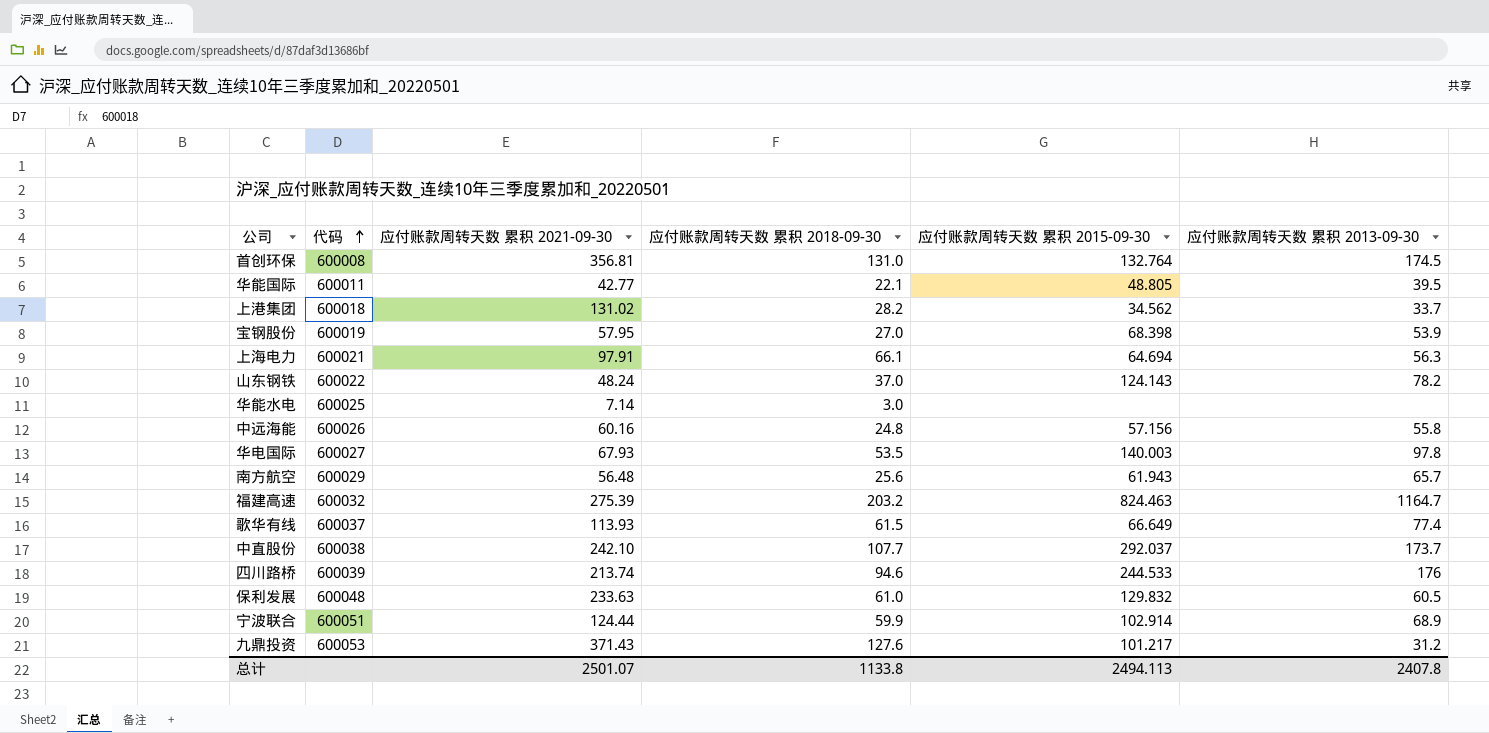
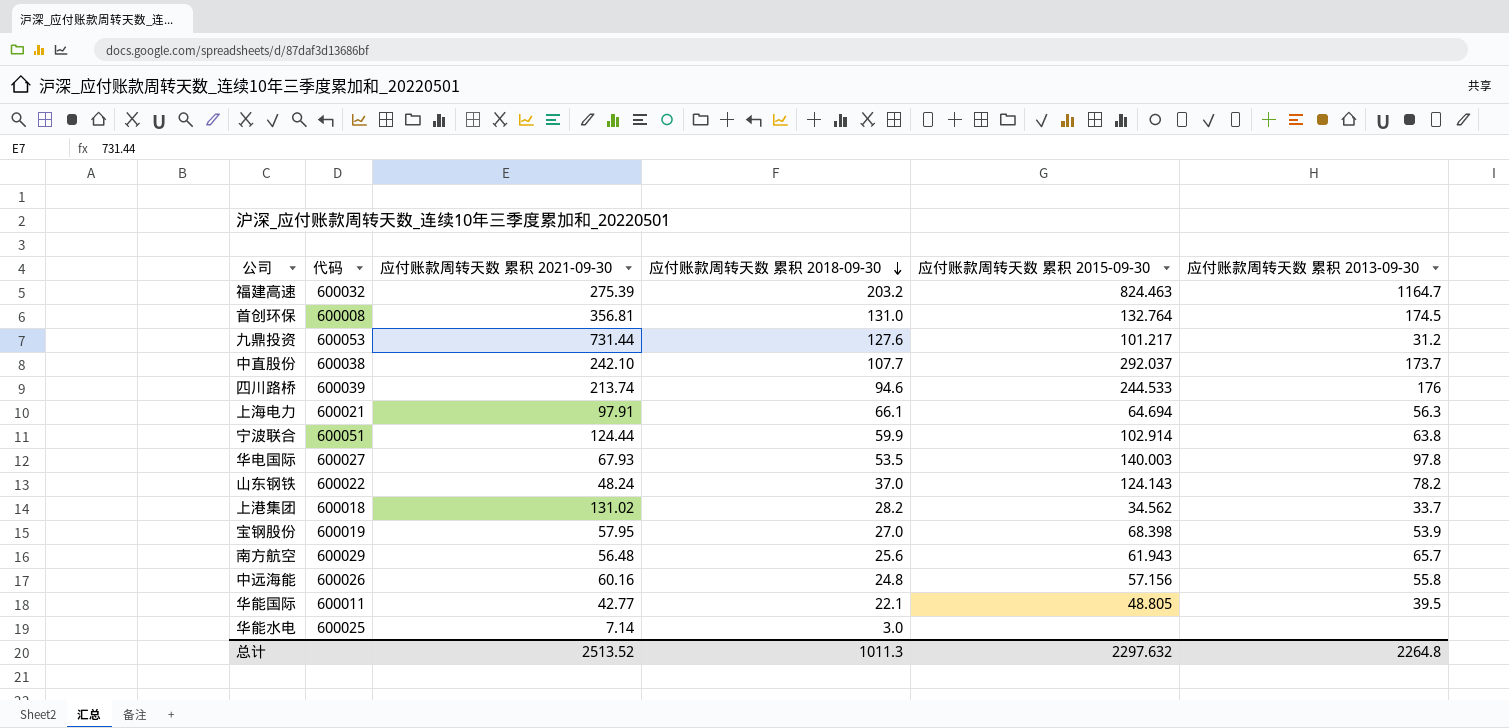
row order: 代码 ascending -> 应付账款周转天数 累积 2018-09-30 descending
row 歌华有线: 600037 | 113.93 | 61.5 | 66.649 | 77.4 -> none
row 保利发展: 600048 | 233.63 | 61.0 | 129.832 | 60.5 -> none
九鼎投资 | 应付账款周转天数 累积 2021-09-30: 371.43 -> 731.44
宁波联合 | 应付账款周转天数 累积 2013-09-30: 68.9 -> 63.8
总计 | 应付账款周转天数 累积 2021-09-30: 2501.07 -> 2513.52
总计 | 应付账款周转天数 累积 2018-09-30: 1133.8 -> 1011.3
总计 | 应付账款周转天数 累积 2015-09-30: 2494.113 -> 2297.632
总计 | 应付账款周转天数 累积 2013-09-30: 2407.8 -> 2264.8

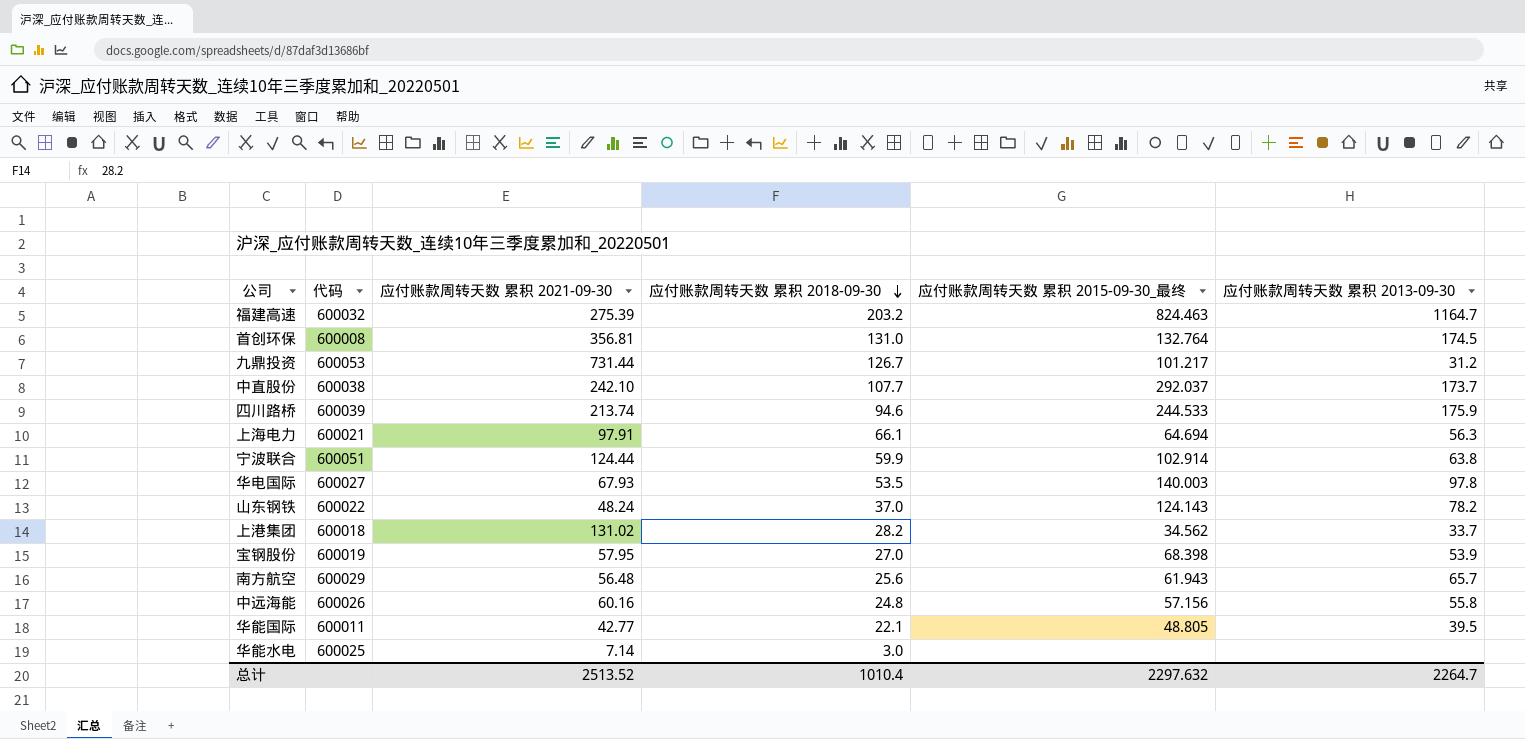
column name: 应付账款周转天数 累积 2015-09-30 -> 应付账款周转天数 累积 2015-09-30_最终
九鼎投资 | 应付账款周转天数 累积 2018-09-30: 127.6 -> 126.7
四川路桥 | 应付账款周转天数 累积 2013-09-30: 176 -> 175.9
总计 | 应付账款周转天数 累积 2018-09-30: 1011.3 -> 1010.4
总计 | 应付账款周转天数 累积 2013-09-30: 2264.8 -> 2264.7

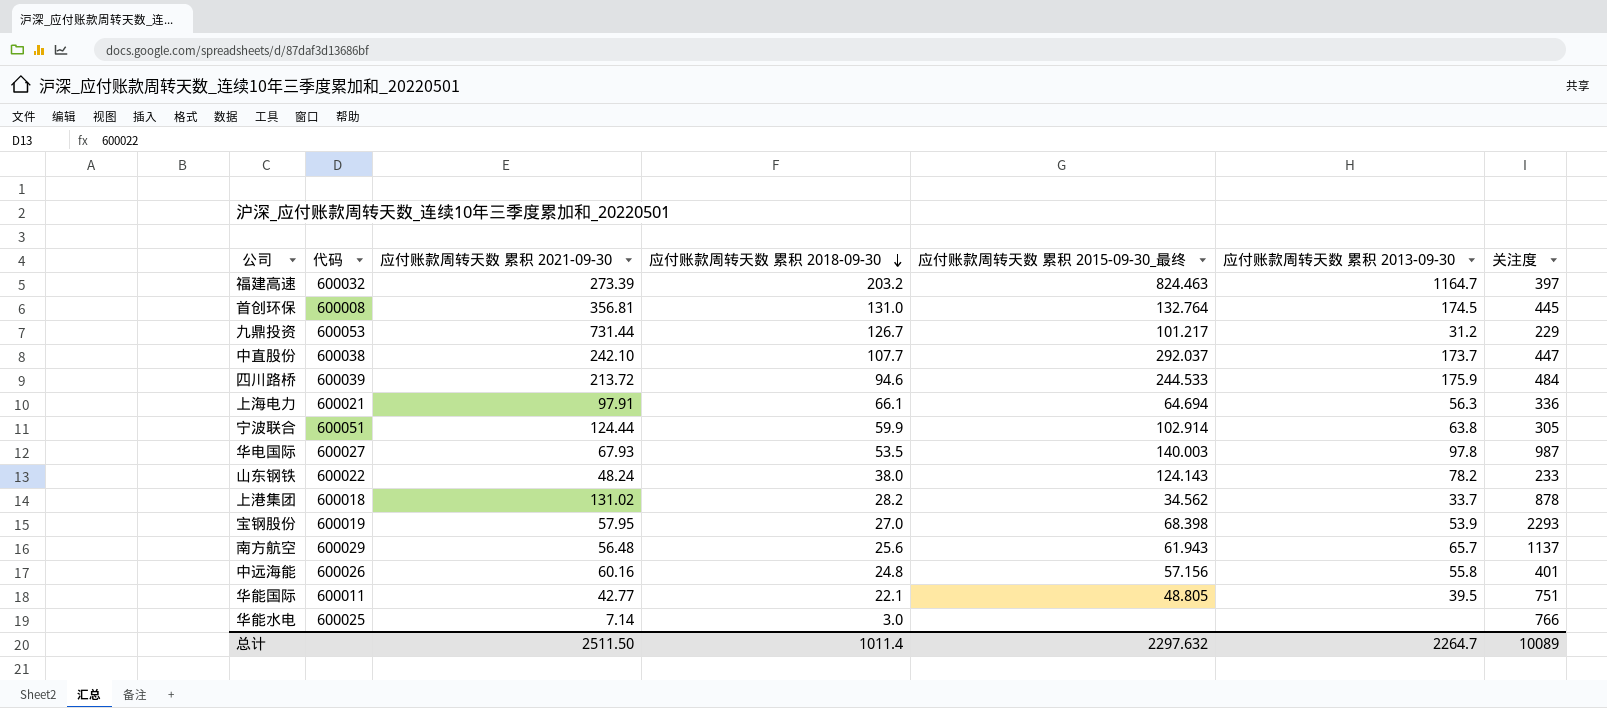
column 关注度 | position: none -> 7
福建高速 | 应付账款周转天数 累积 2021-09-30: 275.39 -> 273.39
四川路桥 | 应付账款周转天数 累积 2021-09-30: 213.74 -> 213.72
山东钢铁 | 应付账款周转天数 累积 2018-09-30: 37.0 -> 38.0
总计 | 应付账款周转天数 累积 2021-09-30: 2513.52 -> 2511.50
总计 | 应付账款周转天数 累积 2018-09-30: 1010.4 -> 1011.4

